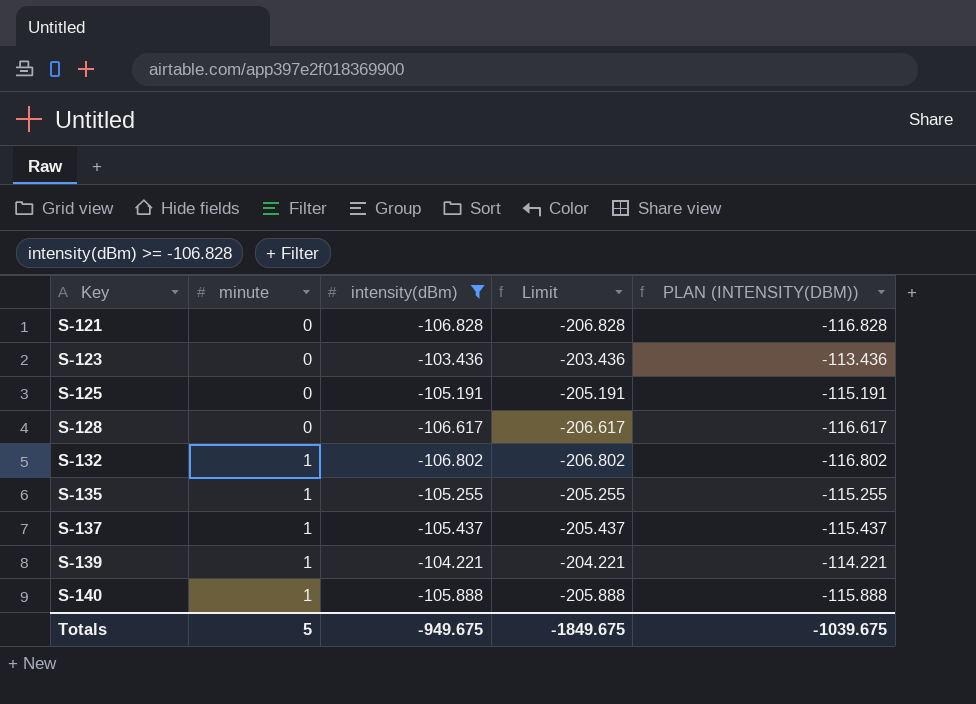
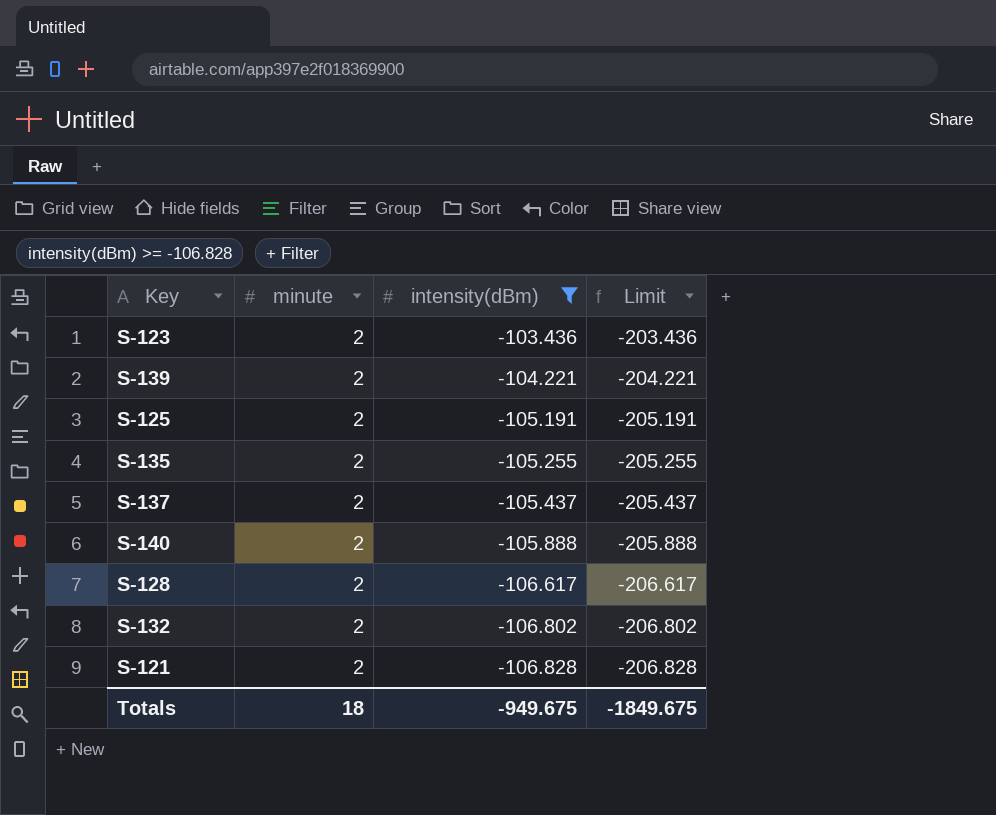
row order: Key ascending -> intensity(dBm) descending
column PLAN (INTENSITY(DBM)) | formula: [intensity(dBm)] - 10 -> none
S-123 | minute: 0 -> 2
S-139 | minute: 1 -> 2
S-125 | minute: 0 -> 2
S-135 | minute: 1 -> 2
S-137 | minute: 1 -> 2
S-140 | minute: 1 -> 2
S-128 | minute: 0 -> 2
S-132 | minute: 1 -> 2
S-121 | minute: 0 -> 2
Totals | minute: 5 -> 18

